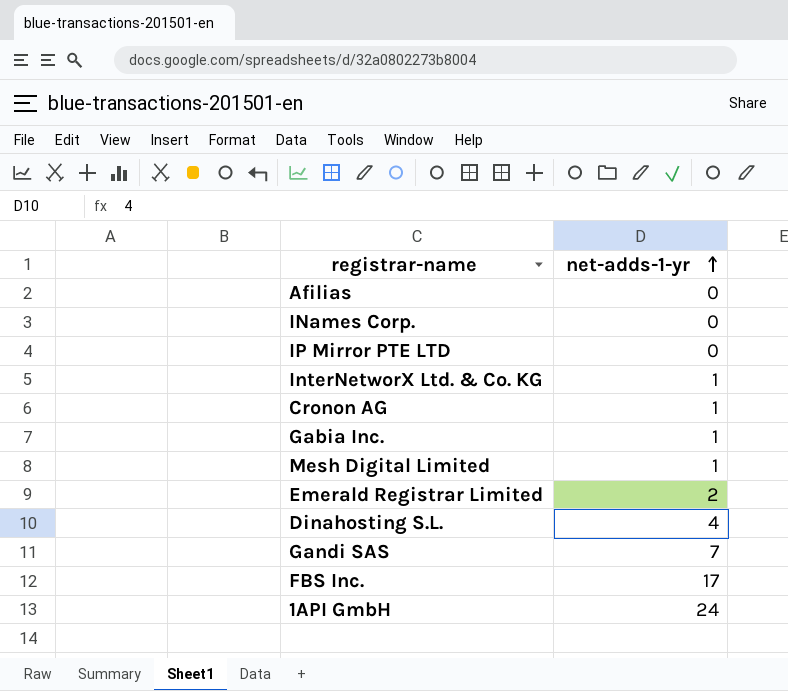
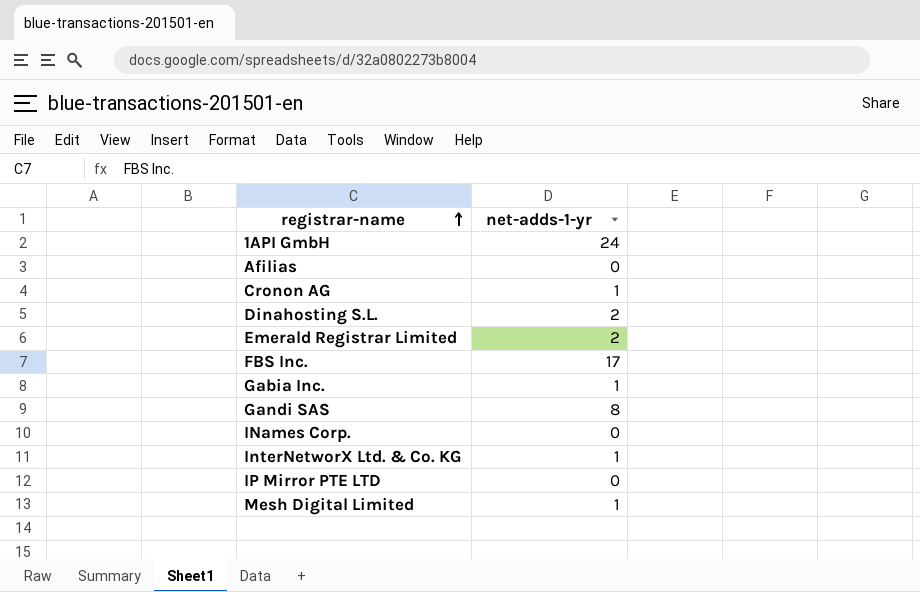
row order: net-adds-1-yr ascending -> registrar-name ascending
Dinahosting S.L. | net-adds-1-yr: 4 -> 2
Gandi SAS | net-adds-1-yr: 7 -> 8

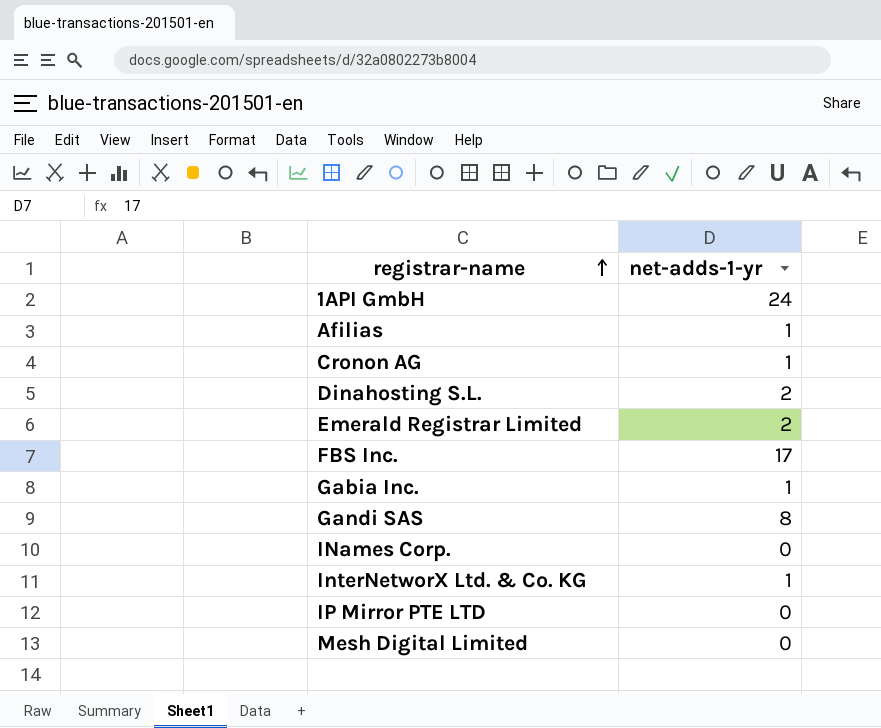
Afilias | net-adds-1-yr: 0 -> 1
Mesh Digital Limited | net-adds-1-yr: 1 -> 0

